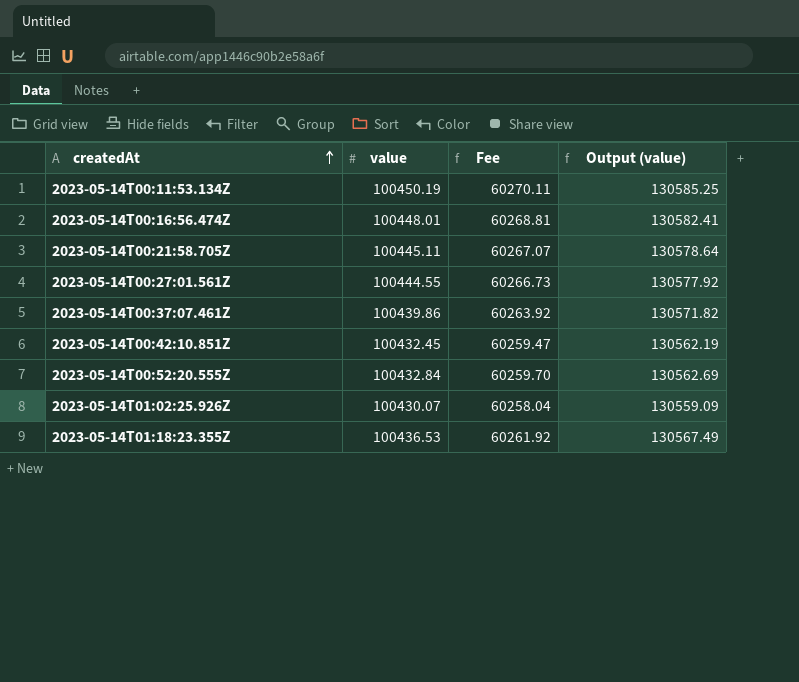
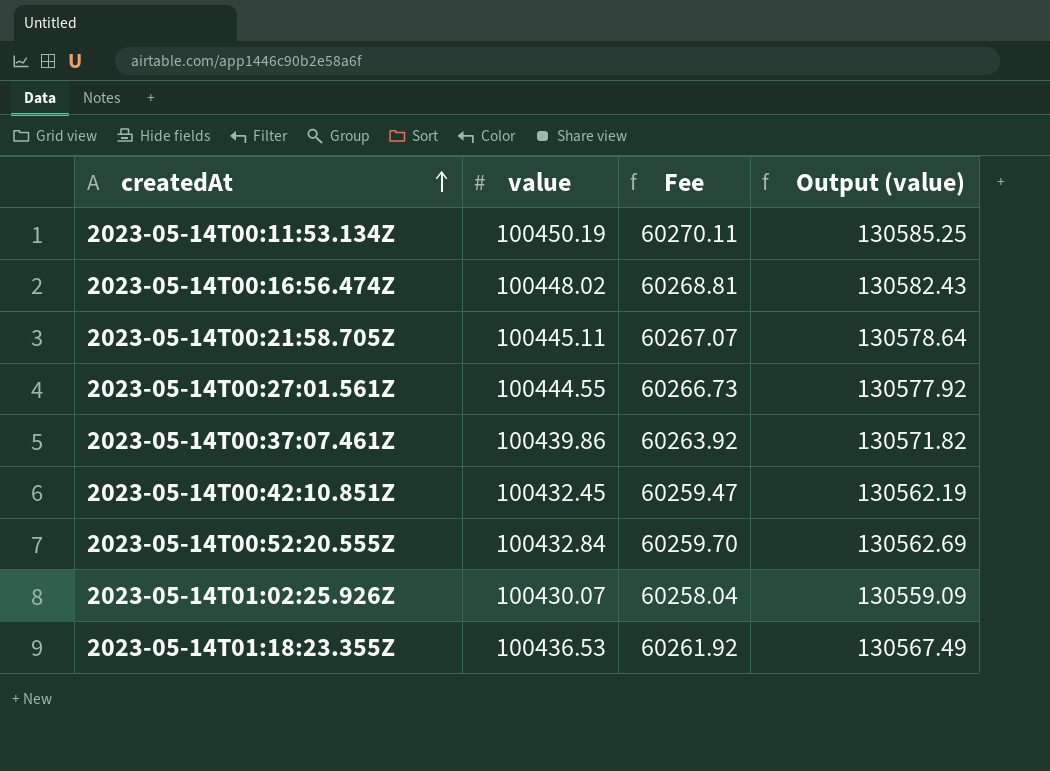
2023-05-14T00:16:56.474Z | value: 100448.01 -> 100448.02
2023-05-14T00:16:56.474Z | Output (value): 130582.41 -> 130582.43

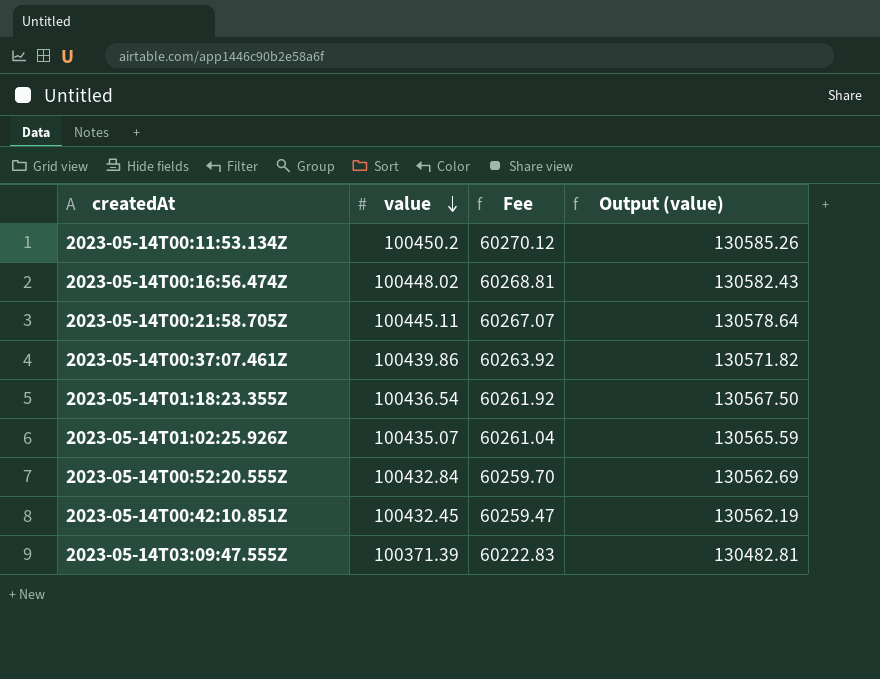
row order: createdAt ascending -> value descending
row 2023-05-14T00:27:01.561Z: 100444.55 | 60266.73 | 130577.92 -> none
2023-05-14T00:11:53.134Z | value: 100450.19 -> 100450.2
2023-05-14T00:11:53.134Z | Fee: 60270.11 -> 60270.12
2023-05-14T00:11:53.134Z | Output (value): 130585.25 -> 130585.26
2023-05-14T01:18:23.355Z | value: 100436.53 -> 100436.54
2023-05-14T01:18:23.355Z | Output (value): 130567.49 -> 130567.50
2023-05-14T01:02:25.926Z | value: 100430.07 -> 100435.07
2023-05-14T01:02:25.926Z | Fee: 60258.04 -> 60261.04
2023-05-14T01:02:25.926Z | Output (value): 130559.09 -> 130565.59
row 2023-05-14T03:09:47.555Z: none -> 100371.39 | 60222.83 | 130482.81

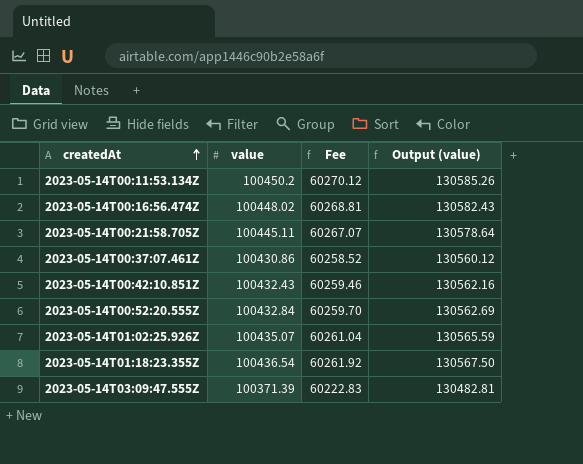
row order: value descending -> createdAt ascending
2023-05-14T00:37:07.461Z | value: 100439.86 -> 100430.86
2023-05-14T00:37:07.461Z | Fee: 60263.92 -> 60258.52
2023-05-14T00:37:07.461Z | Output (value): 130571.82 -> 130560.12
2023-05-14T00:42:10.851Z | value: 100432.45 -> 100432.43
2023-05-14T00:42:10.851Z | Fee: 60259.47 -> 60259.46
2023-05-14T00:42:10.851Z | Output (value): 130562.19 -> 130562.16

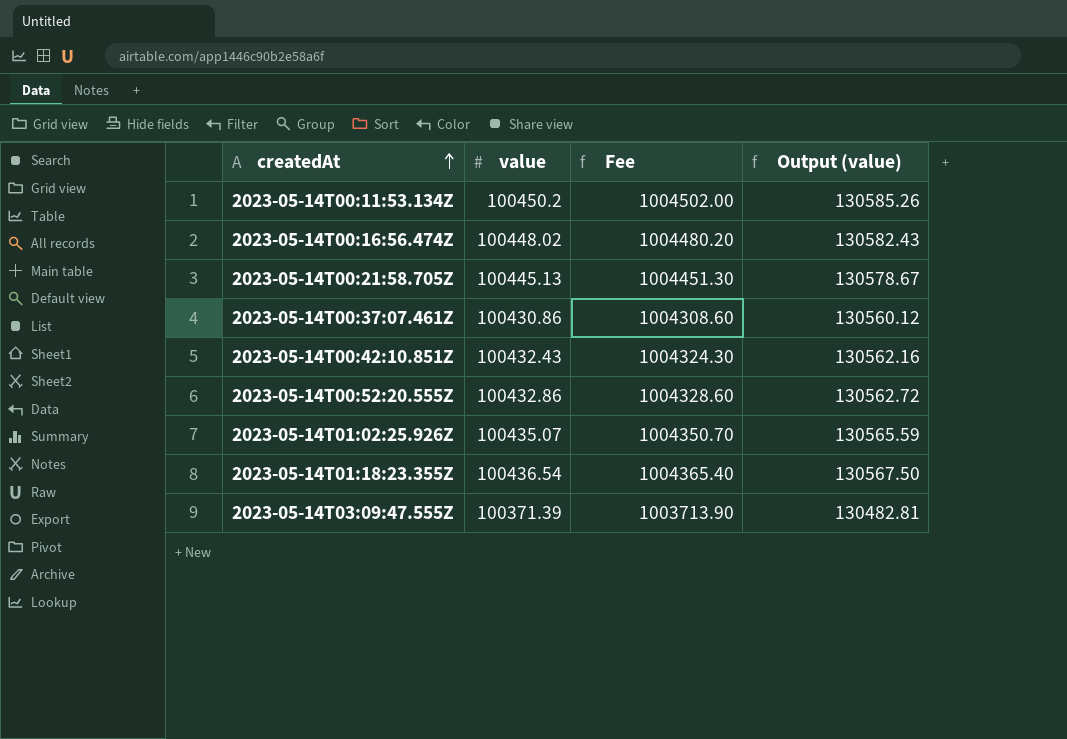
column Fee | formula: [value] * 0.6 -> [value] * 10
2023-05-14T00:21:58.705Z | value: 100445.11 -> 100445.13
2023-05-14T00:21:58.705Z | Output (value): 130578.64 -> 130578.67
2023-05-14T00:52:20.555Z | value: 100432.84 -> 100432.86
2023-05-14T00:52:20.555Z | Output (value): 130562.69 -> 130562.72

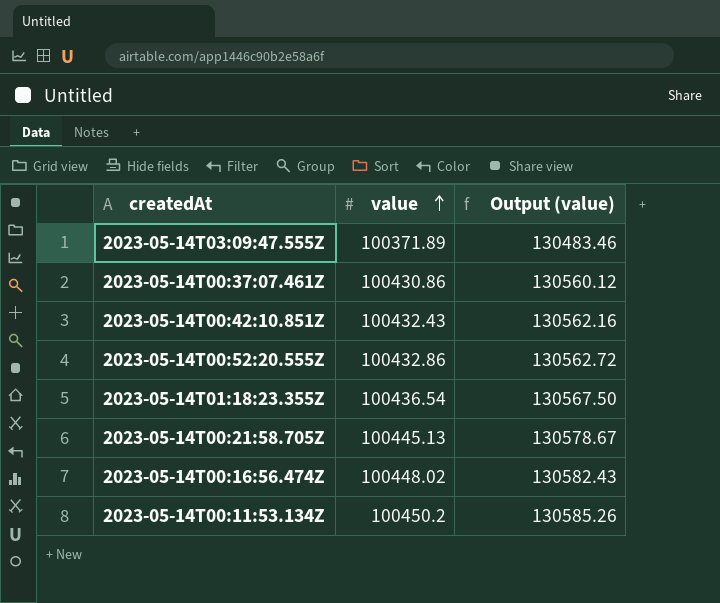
row order: createdAt ascending -> value ascending
column Fee | formula: [value] * 10 -> none
row 2023-05-14T01:02:25.926Z: 100435.07 | 1004350.70 | 130565.59 -> none
2023-05-14T03:09:47.555Z | value: 100371.39 -> 100371.89
2023-05-14T03:09:47.555Z | Output (value): 130482.81 -> 130483.46

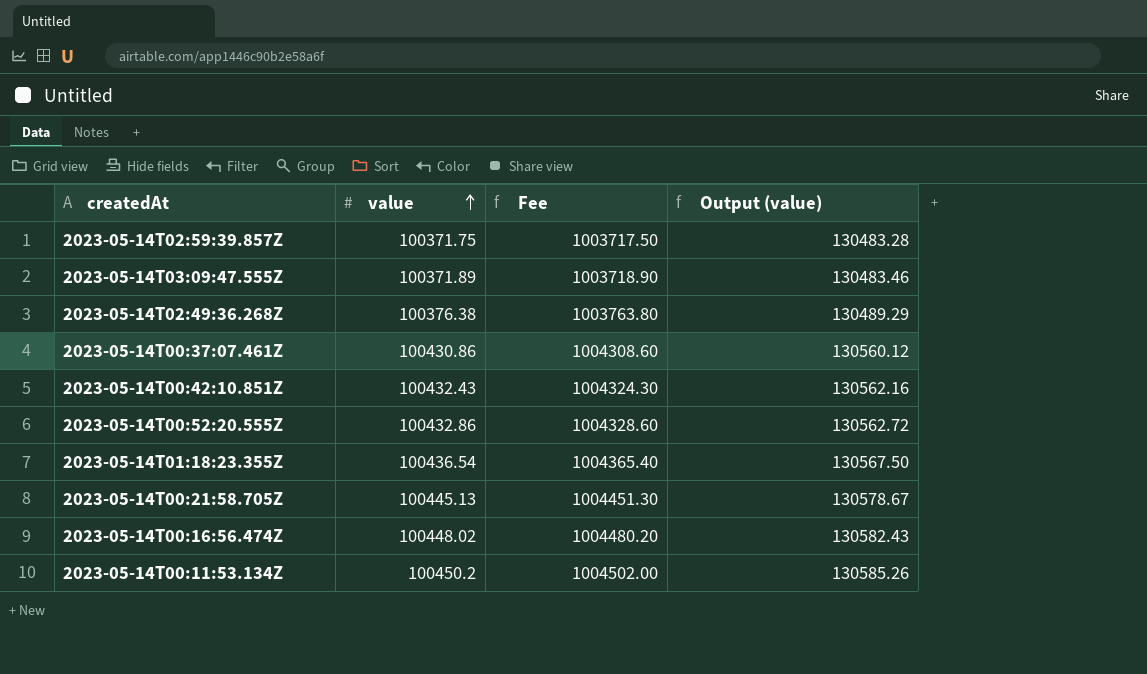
column Fee | formula: none -> [value] * 10
row 2023-05-14T02:59:39.857Z: none -> 100371.75 | 1003717.50 | 130483.28
row 2023-05-14T02:49:36.268Z: none -> 100376.38 | 1003763.80 | 130489.29

